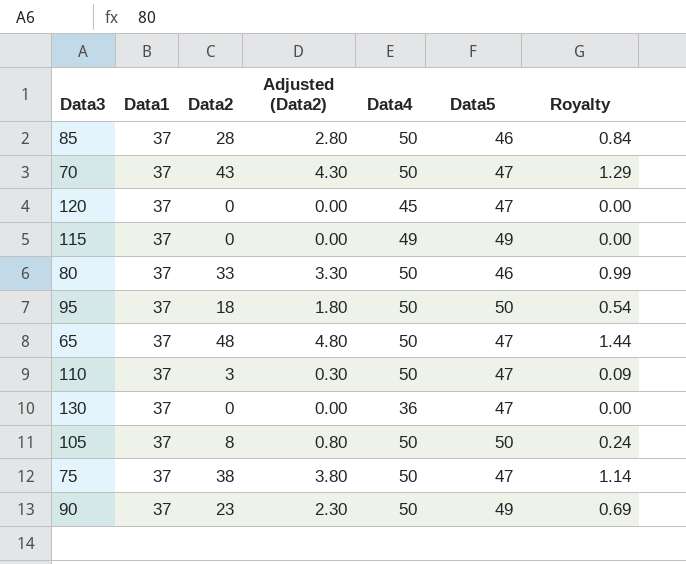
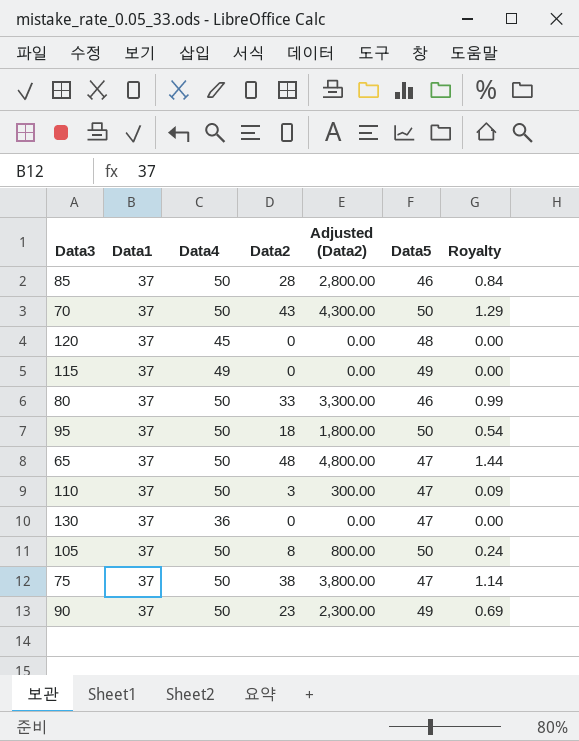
column Data4 | position: 5 -> 3
column Adjusted (Data2) | formula: [Data2] * 0.1 -> [Data2] * 100
70 | Data5: 47 -> 50
120 | Data5: 47 -> 48

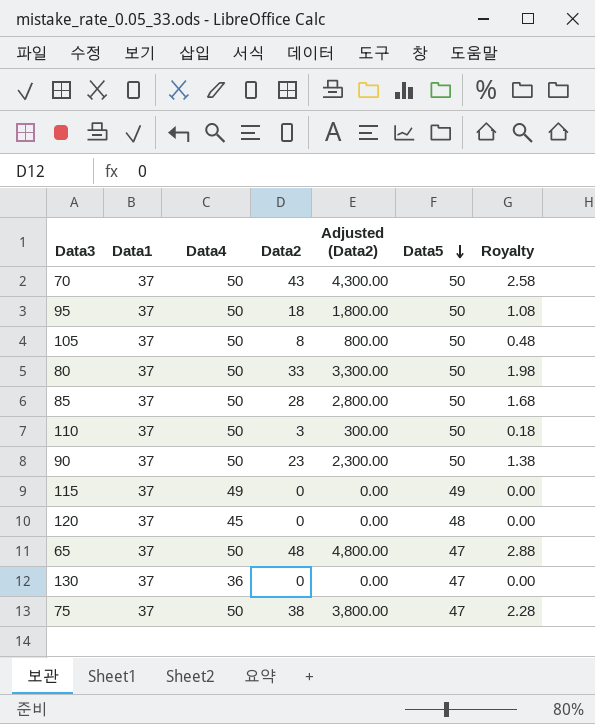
row order: none -> Data5 descending
column Royalty | formula: [Data2] * 0.03 -> [Data2] * 0.06
80 | Data5: 46 -> 50
85 | Data5: 46 -> 50
110 | Data5: 47 -> 50
90 | Data5: 49 -> 50

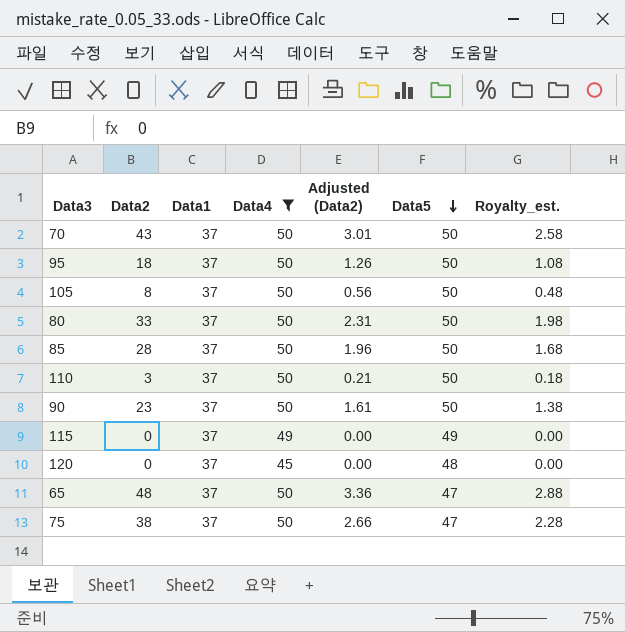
filter: none -> Data4 != 36
column Data2 | position: 4 -> 2
column Adjusted (Data2) | formula: [Data2] * 100 -> [Data2] * 0.07
column name: Royalty -> Royalty_est.

